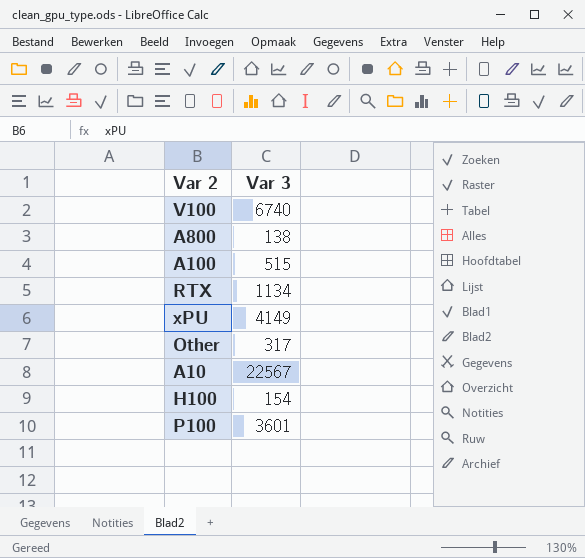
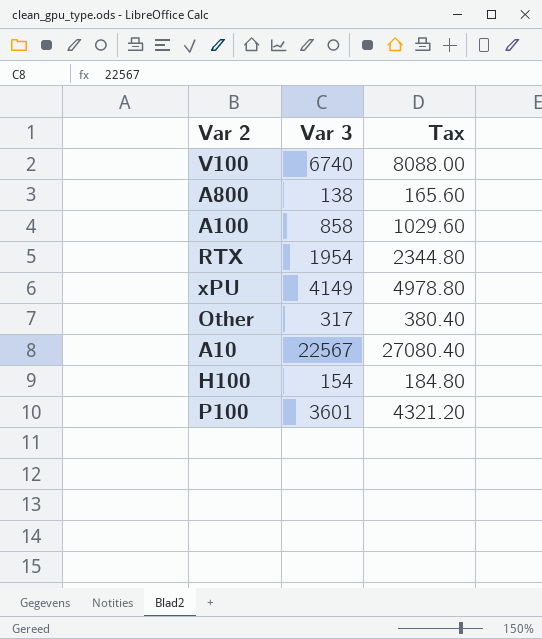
column Tax | formula: none -> [Var 3] * 1.2
A100 | Var 3: 515 -> 858
RTX | Var 3: 1134 -> 1954

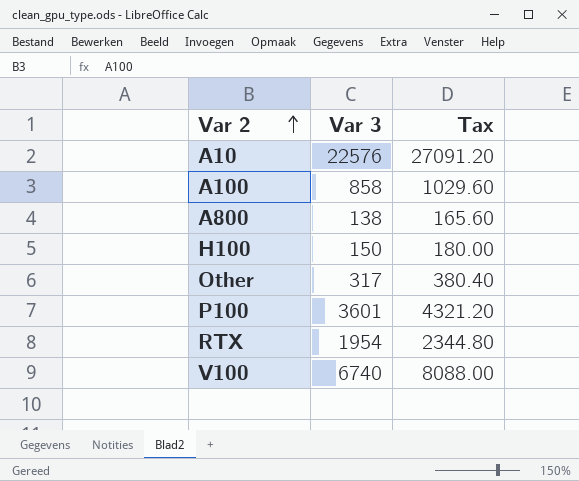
row order: none -> Var 2 ascending
row xPU: 4149 | 4978.80 -> none
A10 | Var 3: 22567 -> 22576
A10 | Tax: 27080.40 -> 27091.20
H100 | Var 3: 154 -> 150
H100 | Tax: 184.80 -> 180.00

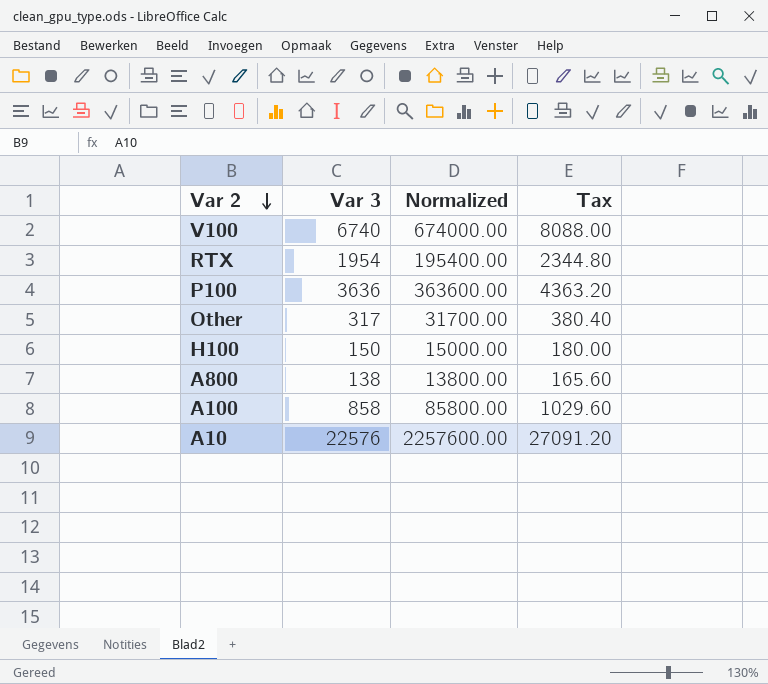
row order: Var 2 ascending -> Var 2 descending
column Normalized | formula: none -> [Var 3] * 100
P100 | Var 3: 3601 -> 3636
P100 | Tax: 4321.20 -> 4363.20

